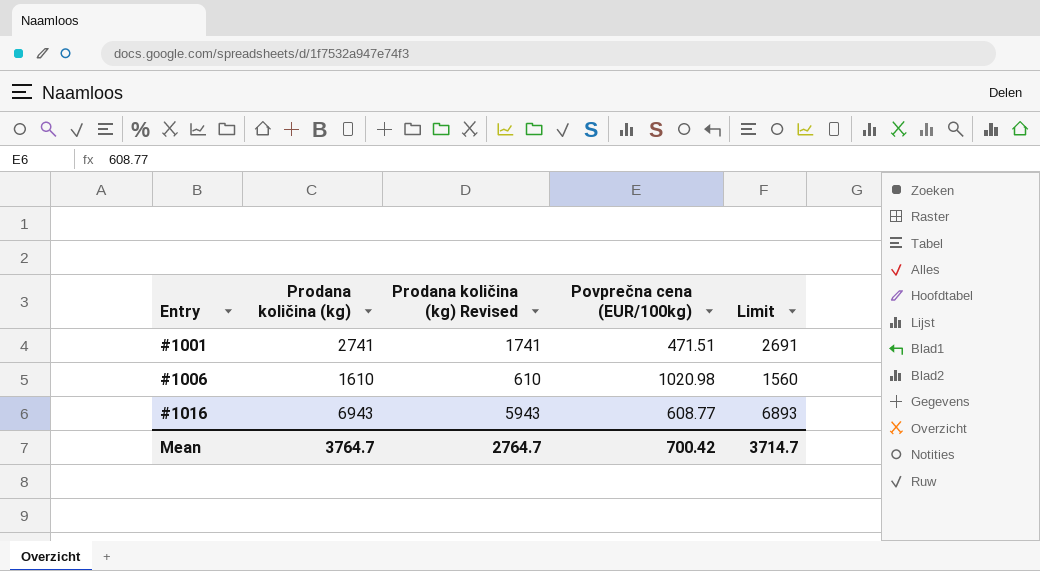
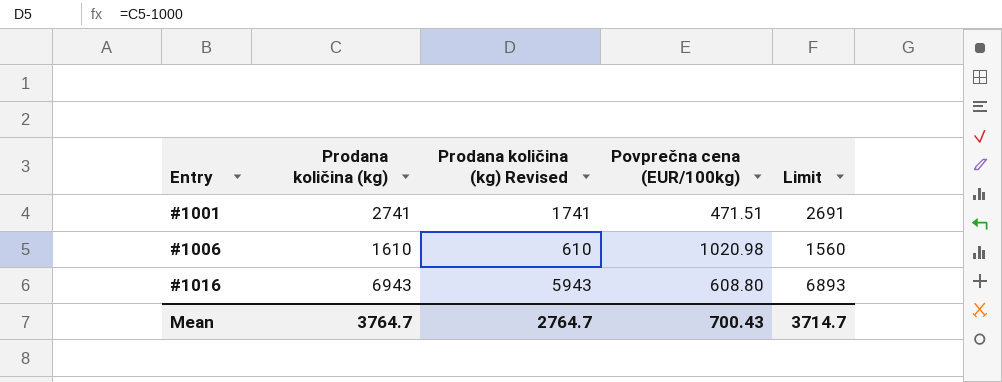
#1016 | Povprečna cena (EUR/100kg): 608.77 -> 608.80
Mean | Povprečna cena (EUR/100kg): 700.42 -> 700.43

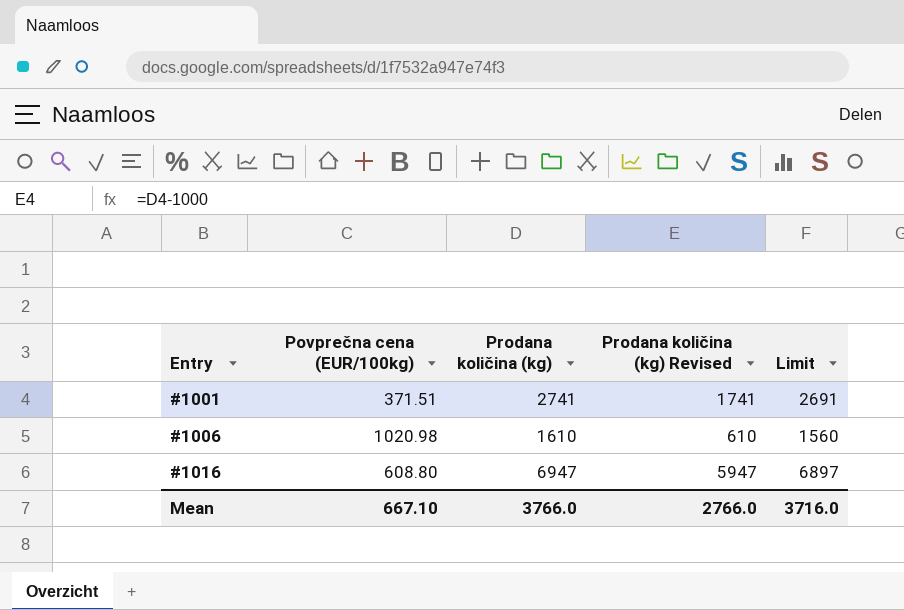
column Povprečna cena (EUR/100kg) | position: 4 -> 2
#1001 | Povprečna cena (EUR/100kg): 471.51 -> 371.51
#1016 | Prodana količina (kg): 6943 -> 6947
#1016 | Prodana količina (kg) Revised: 5943 -> 5947
#1016 | Limit: 6893 -> 6897
Mean | Povprečna cena (EUR/100kg): 700.43 -> 667.10
Mean | Prodana količina (kg): 3764.7 -> 3766.0
Mean | Prodana količina (kg) Revised: 2764.7 -> 2766.0
Mean | Limit: 3714.7 -> 3716.0

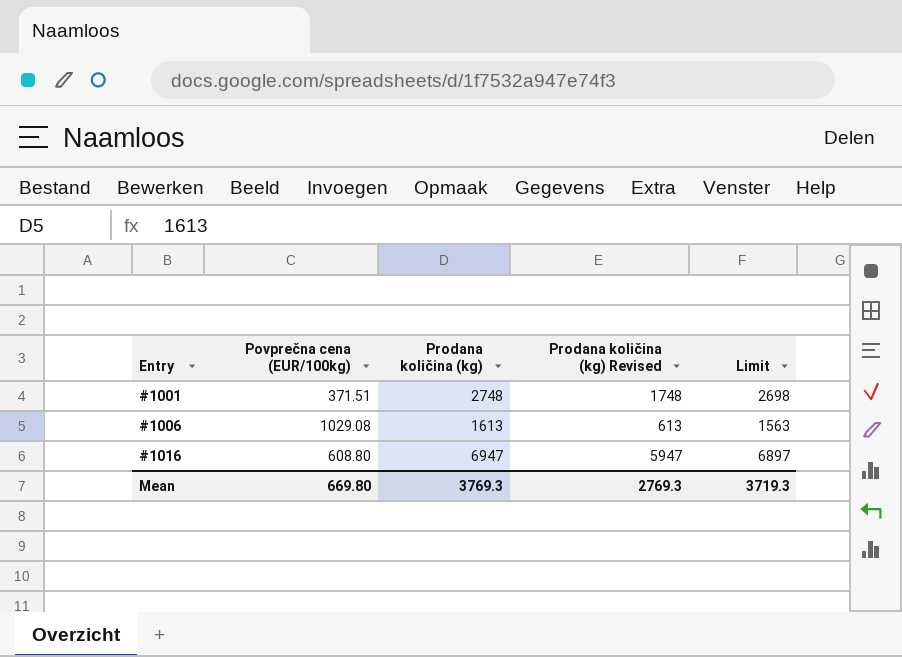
#1001 | Prodana količina (kg): 2741 -> 2748
#1001 | Prodana količina (kg) Revised: 1741 -> 1748
#1001 | Limit: 2691 -> 2698
#1006 | Povprečna cena (EUR/100kg): 1020.98 -> 1029.08
#1006 | Prodana količina (kg): 1610 -> 1613
#1006 | Prodana količina (kg) Revised: 610 -> 613
#1006 | Limit: 1560 -> 1563
Mean | Povprečna cena (EUR/100kg): 667.10 -> 669.80
Mean | Prodana količina (kg): 3766.0 -> 3769.3
Mean | Prodana količina (kg) Revised: 2766.0 -> 2769.3
Mean | Limit: 3716.0 -> 3719.3

